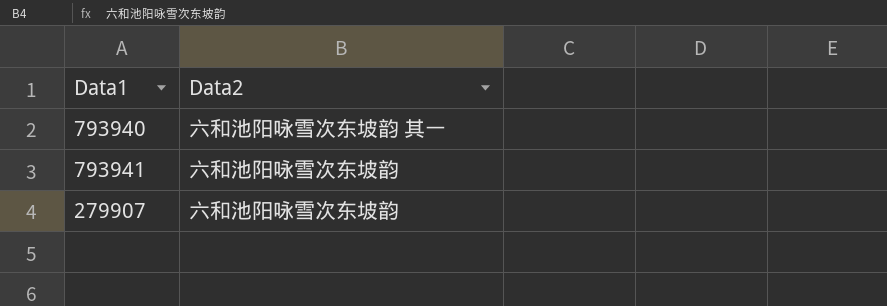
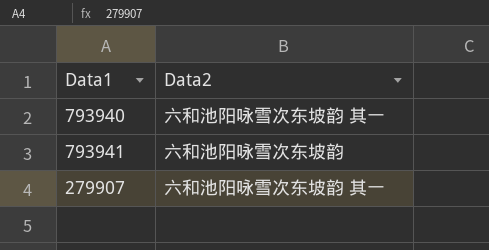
279907 | Data2: 六和池阳咏雪次东坡韵 -> 六和池阳咏雪次东坡韵 其一

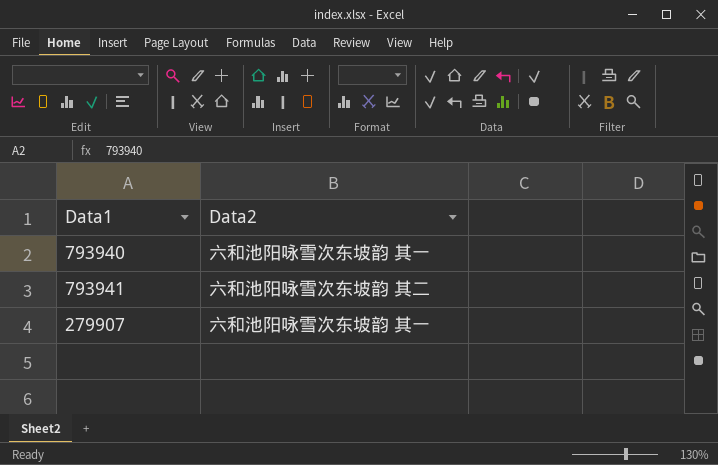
793941 | Data2: 六和池阳咏雪次东坡韵 -> 六和池阳咏雪次东坡韵 其二

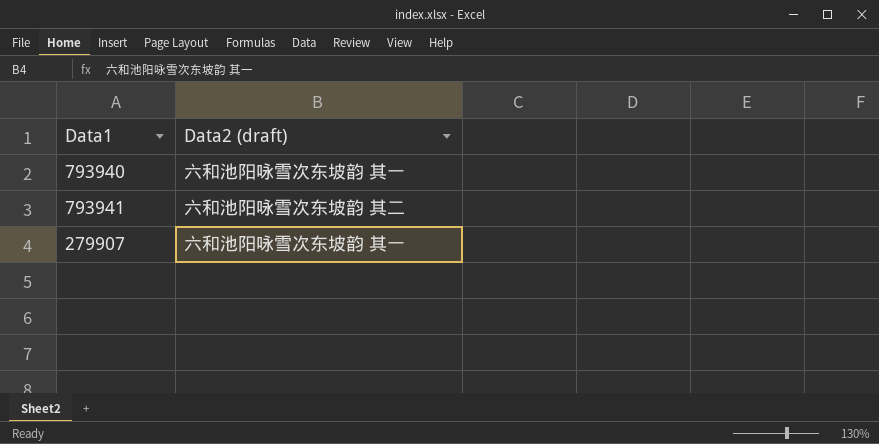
column name: Data2 -> Data2 (draft)

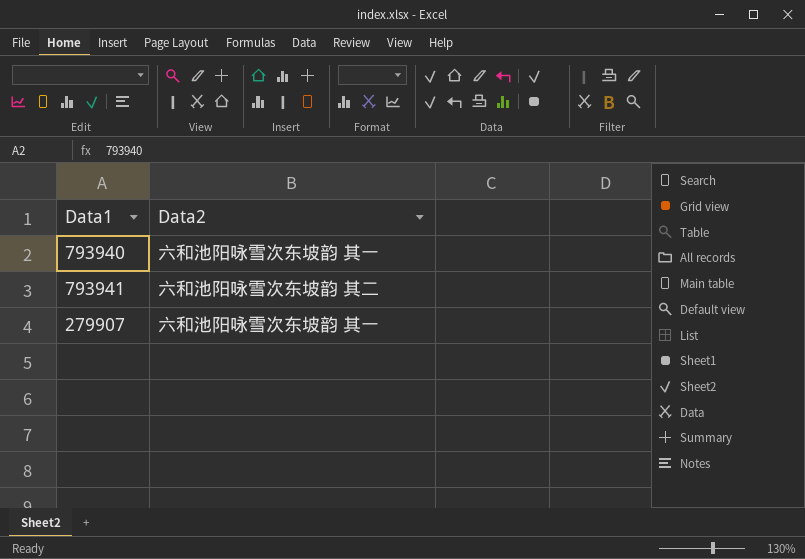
column name: Data2 (draft) -> Data2

